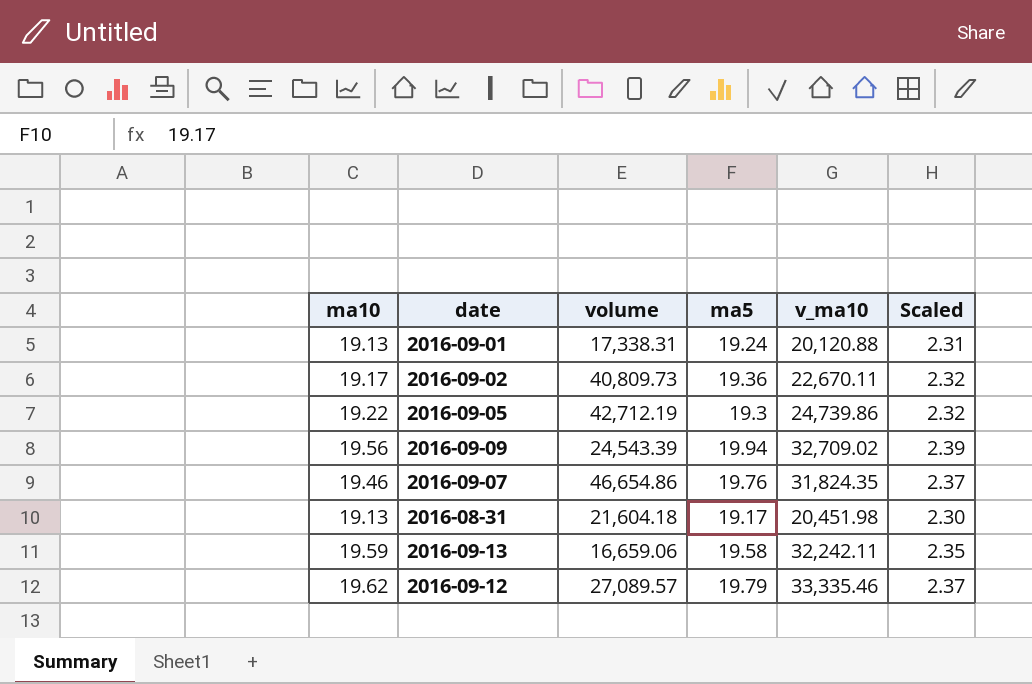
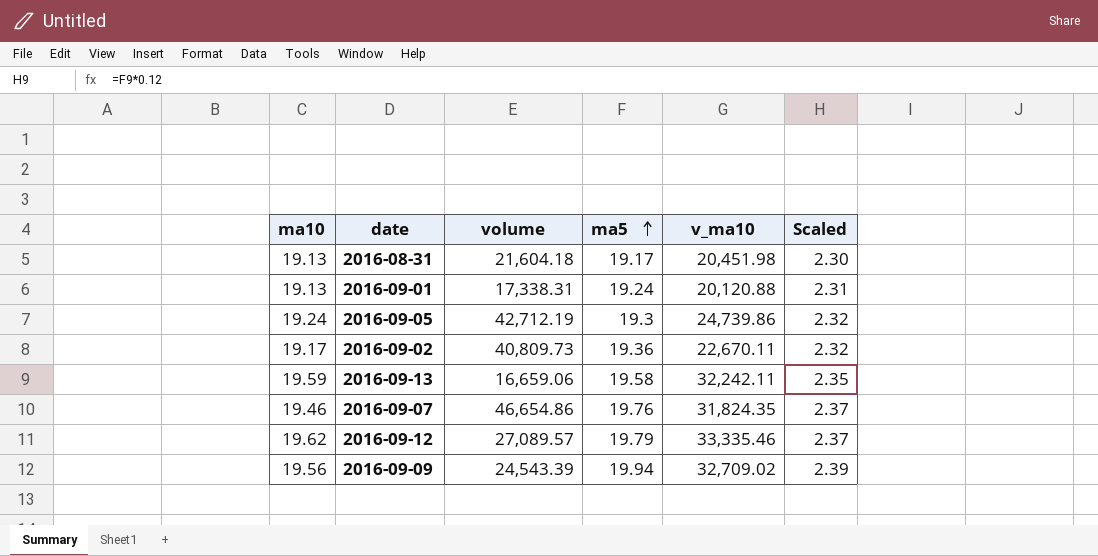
row order: none -> ma5 ascending
2016-09-05 | ma10: 19.22 -> 19.24

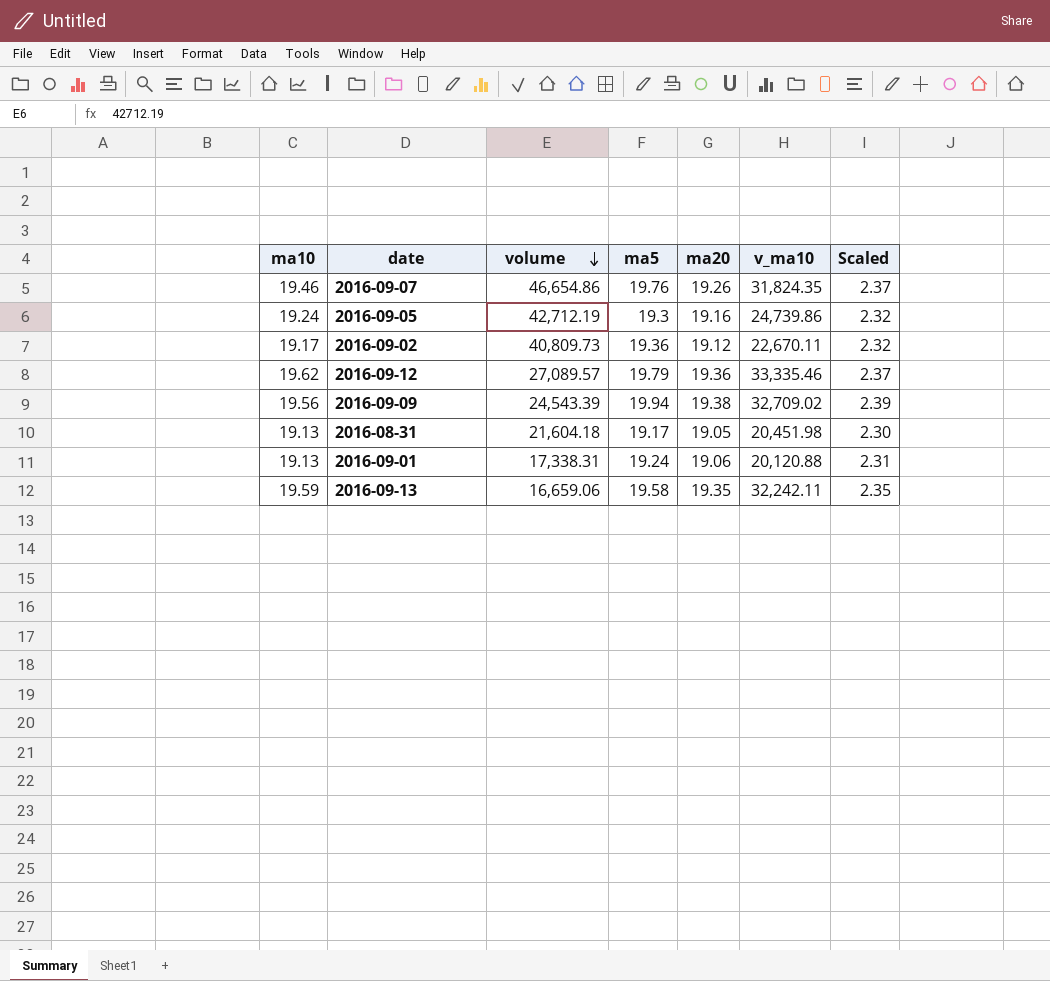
row order: ma5 ascending -> volume descending
column ma20 | position: none -> 5

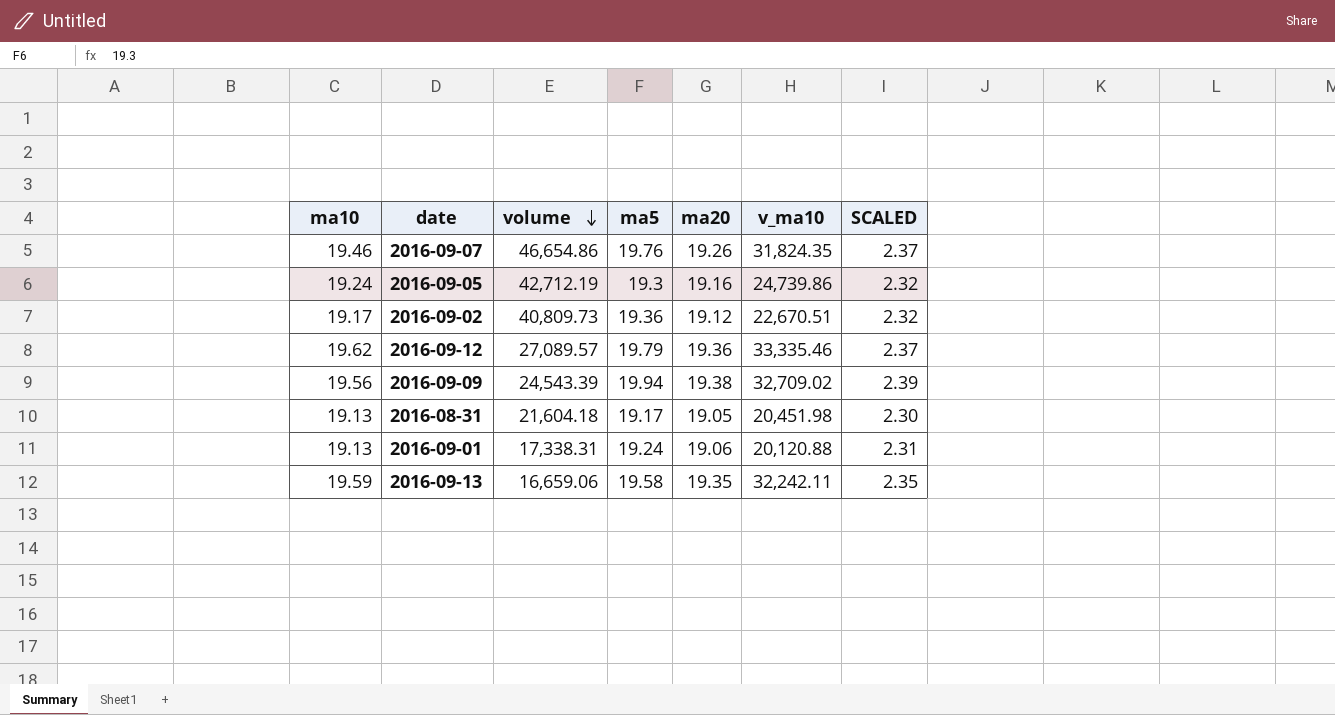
column name: Scaled -> SCALED
2016-09-02 | v_ma10: 22,670.11 -> 22,670.51

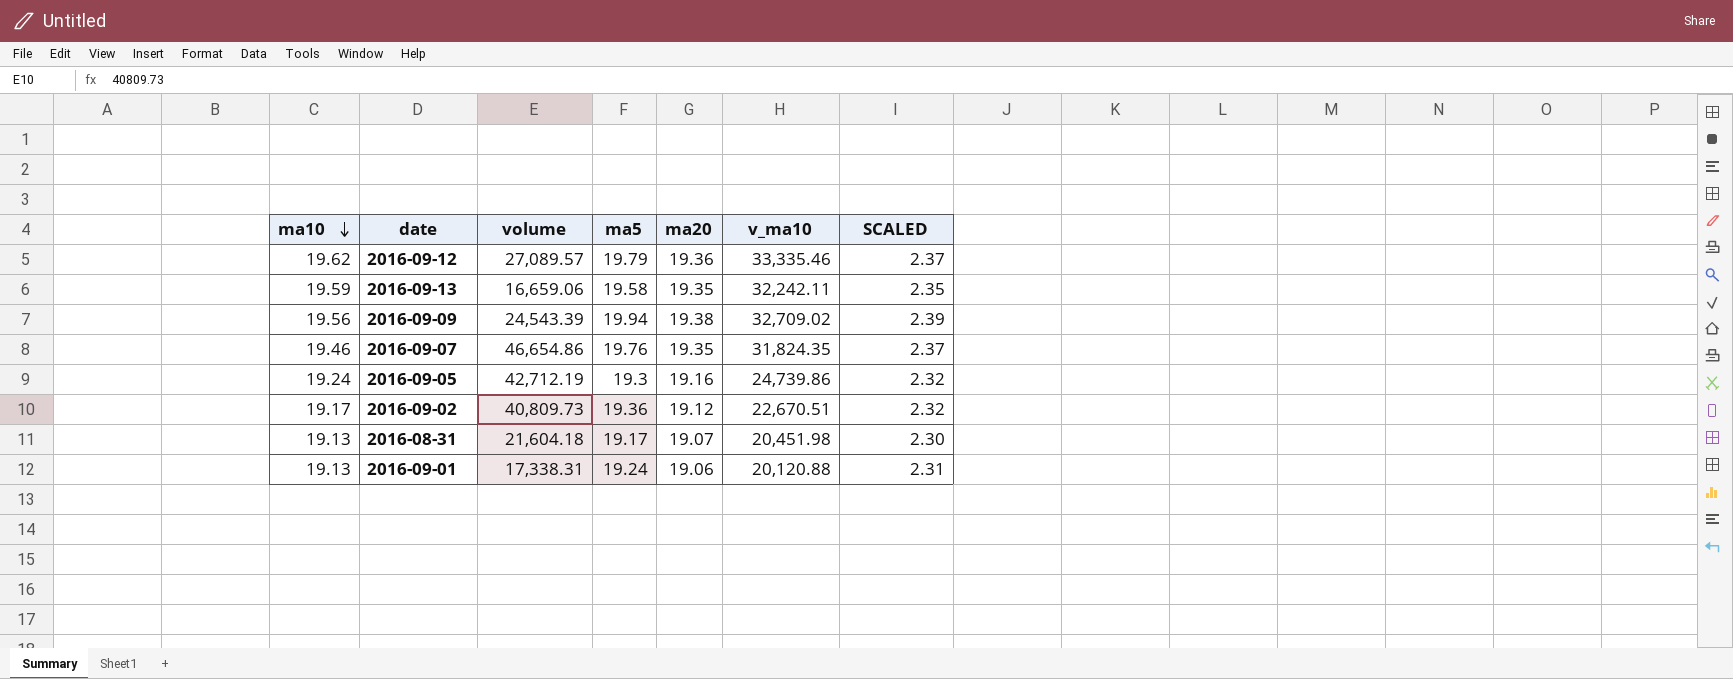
row order: volume descending -> ma10 descending
2016-09-07 | ma20: 19.26 -> 19.35
2016-08-31 | ma20: 19.05 -> 19.07

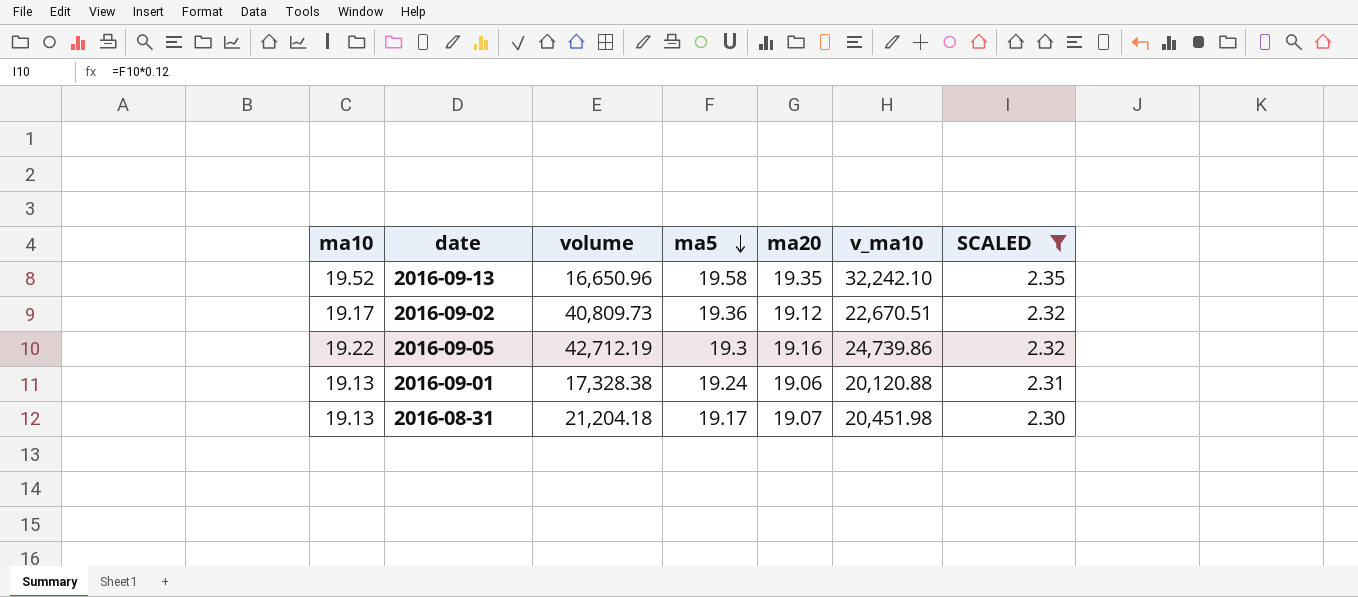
filter: none -> SCALED <= 2.35
row order: ma10 descending -> ma5 descending
2016-09-13 | ma10: 19.59 -> 19.52
2016-09-13 | volume: 16,659.06 -> 16,650.96
2016-09-13 | v_ma10: 32,242.11 -> 32,242.10
2016-09-05 | ma10: 19.24 -> 19.22
2016-09-01 | volume: 17,338.31 -> 17,328.38
2016-08-31 | volume: 21,604.18 -> 21,204.18

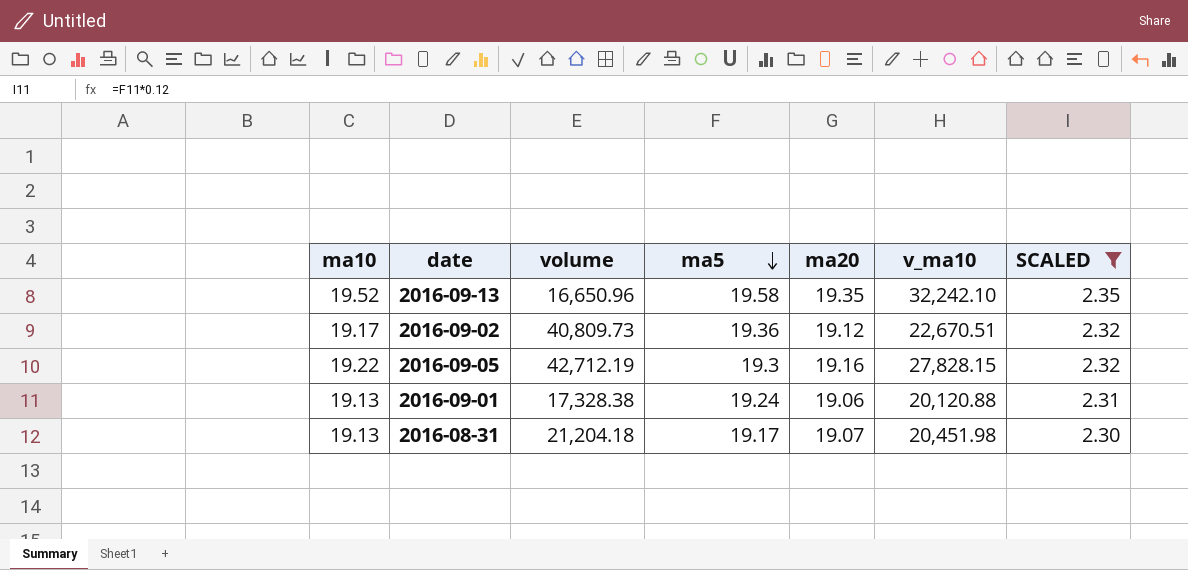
2016-09-05 | v_ma10: 24,739.86 -> 27,828.15

